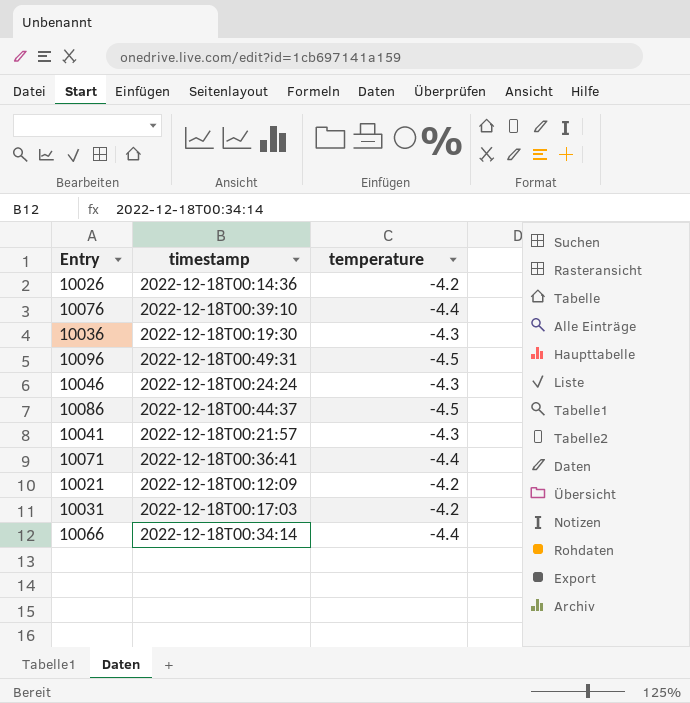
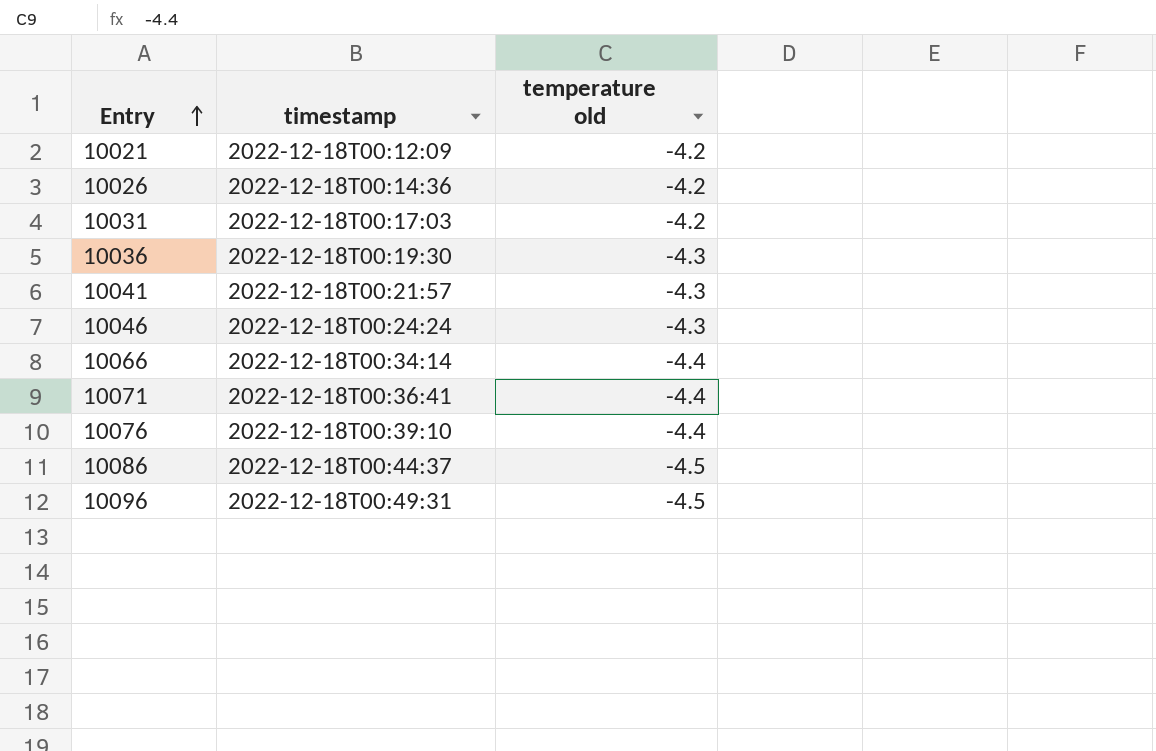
row order: none -> Entry ascending
column name: temperature -> temperature old

